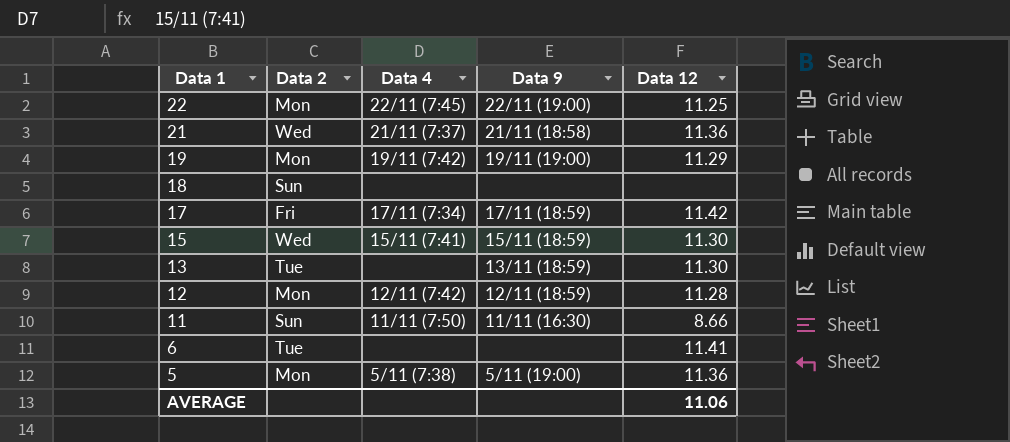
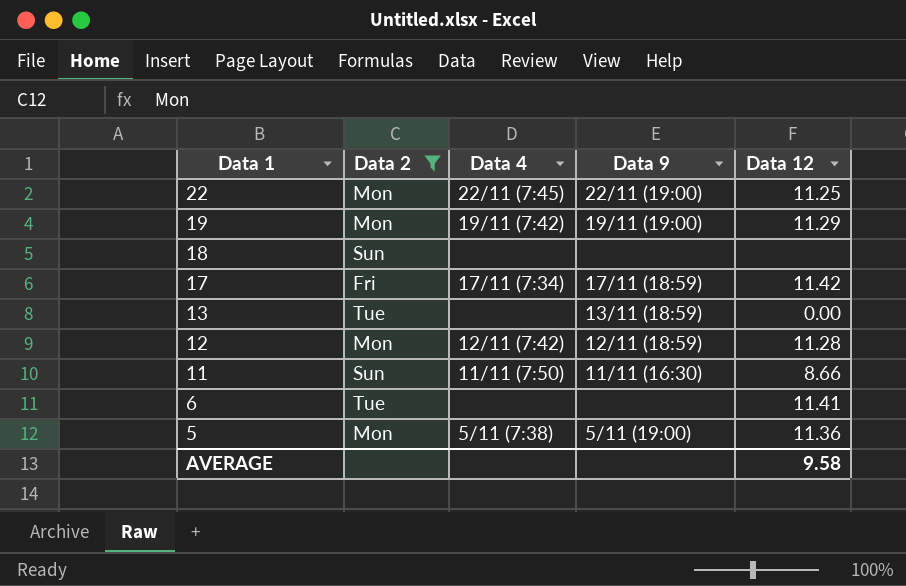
filter: none -> Data 2 != Wed
13 | Data 12: 11.30 -> 0.00
AVERAGE | Data 12: 11.06 -> 9.58

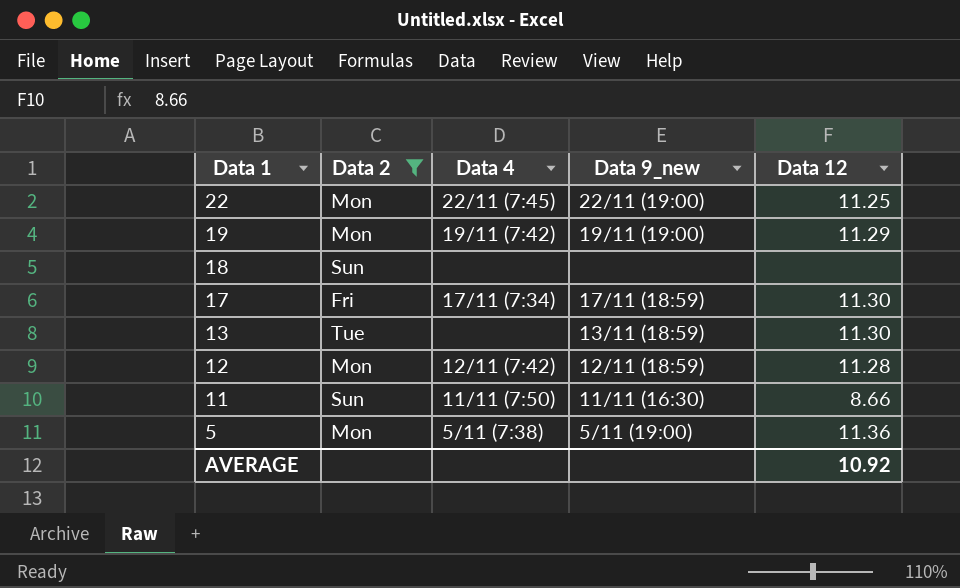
column name: Data 9 -> Data 9_new
row 6: Tue | none | none | 11.41 -> none
17 | Data 12: 11.42 -> 11.30
13 | Data 12: 0.00 -> 11.30
AVERAGE | Data 12: 9.58 -> 10.92

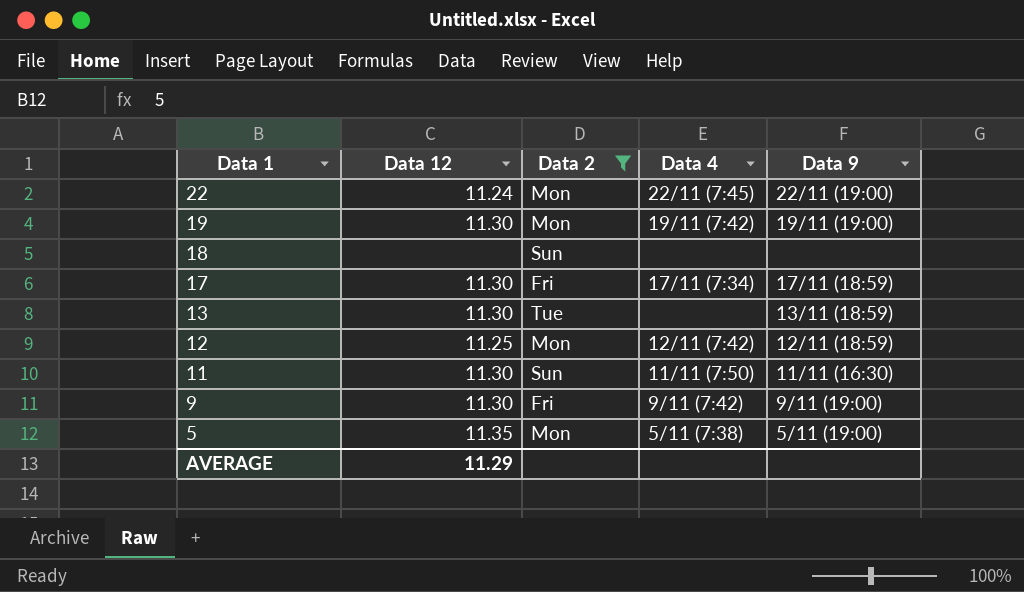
column Data 12 | position: 5 -> 2
column name: Data 9_new -> Data 9
22 | Data 12: 11.25 -> 11.24
19 | Data 12: 11.29 -> 11.30
12 | Data 12: 11.28 -> 11.25
11 | Data 12: 8.66 -> 11.30
row 9: none -> 11.30 | Fri | 9/11 (7:42) | 9/11 (19:00)
5 | Data 12: 11.36 -> 11.35
AVERAGE | Data 12: 10.92 -> 11.29

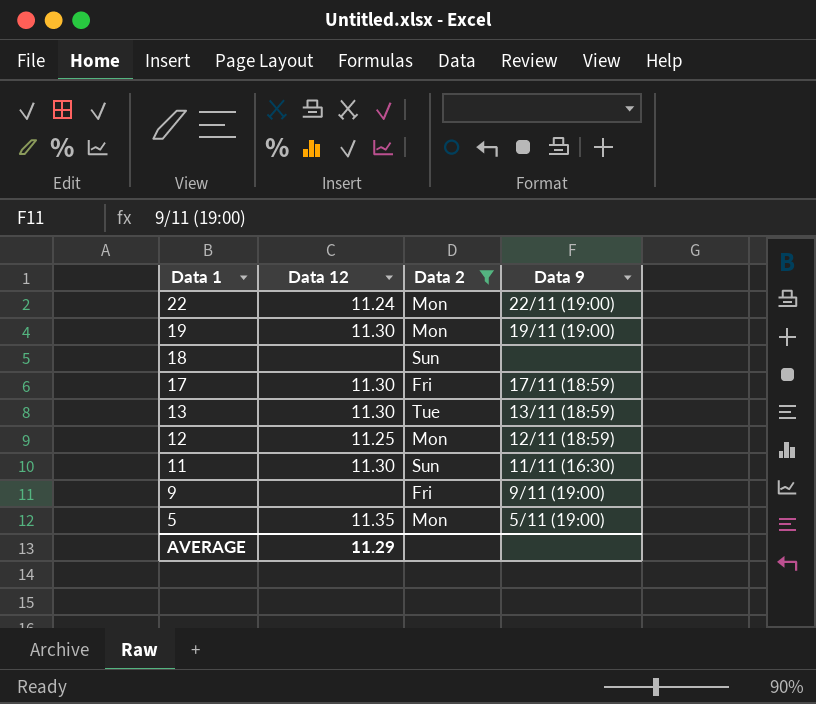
column Data 4 | position: 4 -> none
9 | Data 12: 11.30 -> none

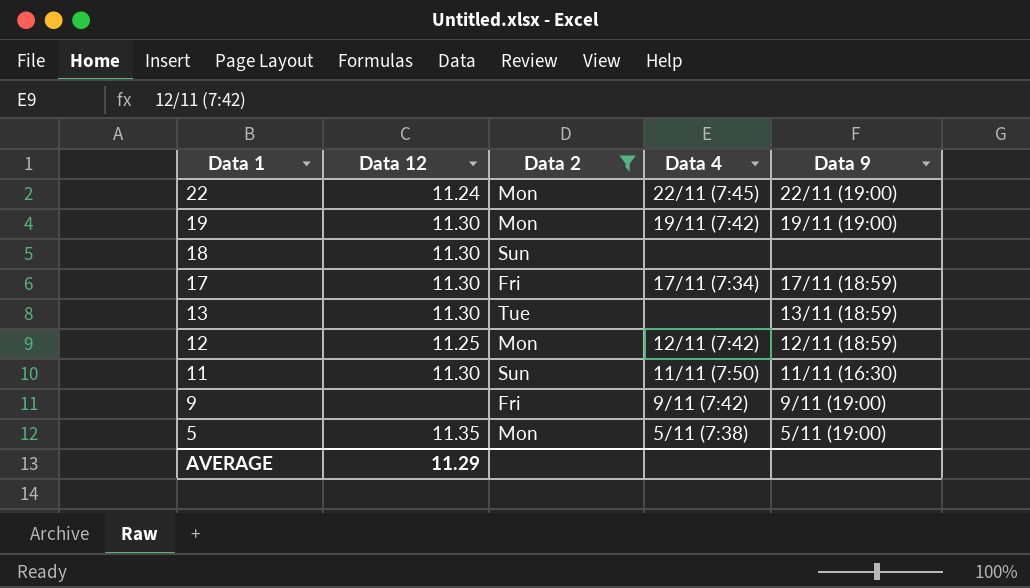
column Data 4 | position: none -> 4
18 | Data 12: none -> 11.30

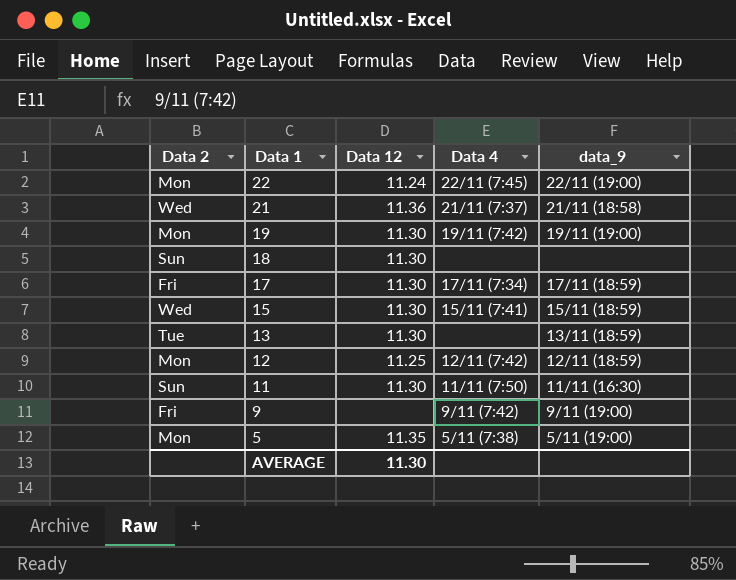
filter: Data 2 != Wed -> none
column Data 2 | position: 3 -> 1
column name: Data 9 -> data_9
AVERAGE | Data 12: 11.29 -> 11.30

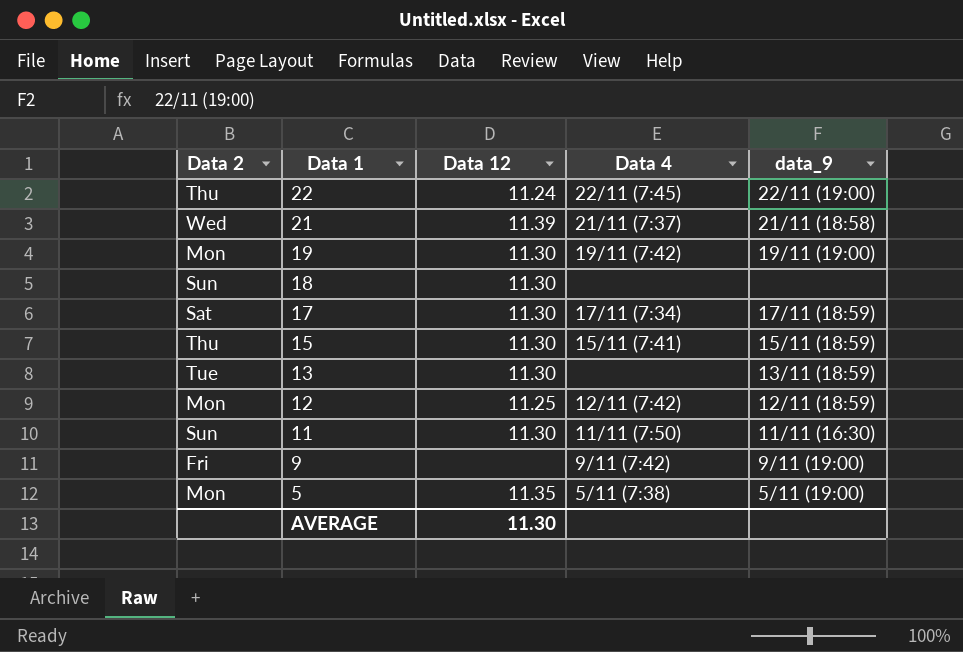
22 | Data 2: Mon -> Thu
21 | Data 12: 11.36 -> 11.39
17 | Data 2: Fri -> Sat
15 | Data 2: Wed -> Thu

